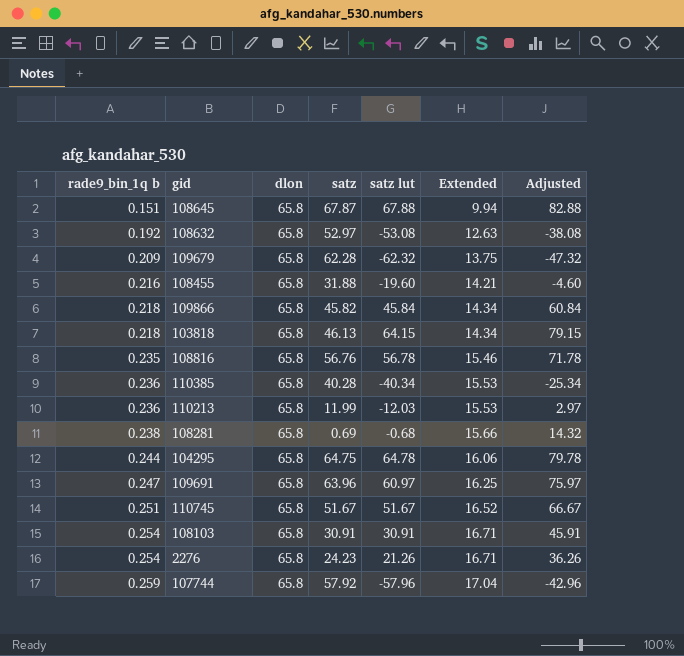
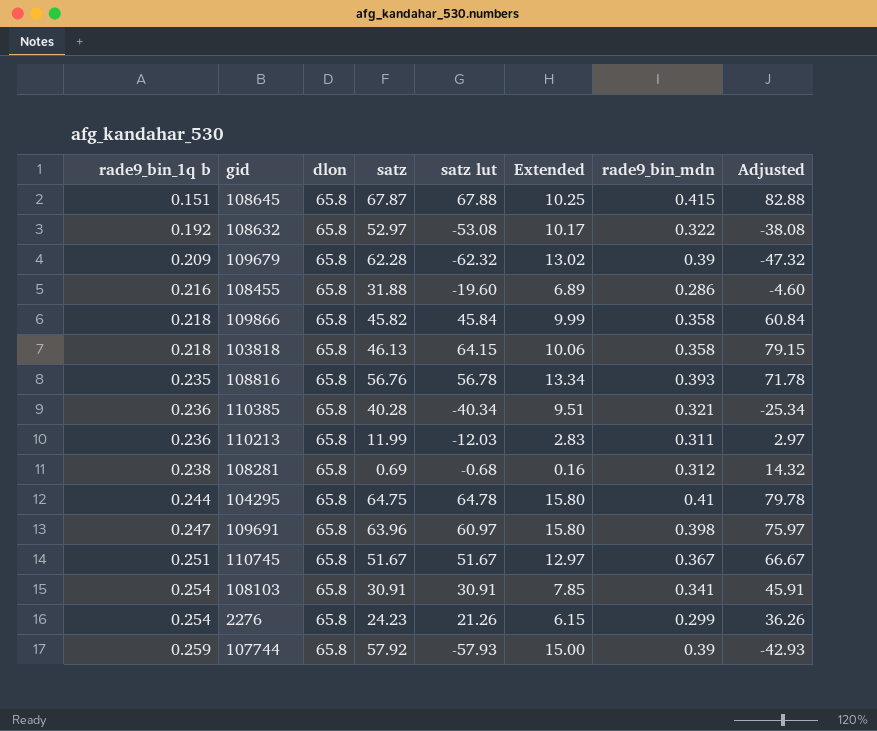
column Extended | formula: [rade9_bin_1q b] * [dlon] -> [rade9_bin_1q b] * [satz]
column rade9_bin_mdn | position: none -> 7
107744 | satz lut: -57.96 -> -57.93
107744 | Adjusted: -42.96 -> -42.93

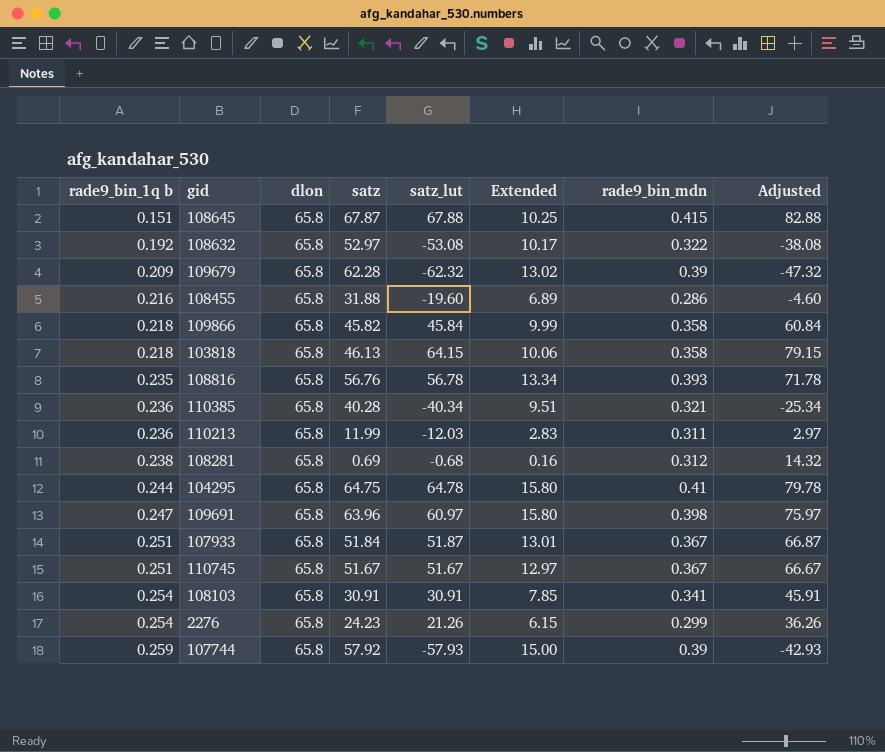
column name: satz lut -> satz_lut
row 107933: none -> 0.251 | 65.8 | 51.84 | 51.87 | 13.01 | 0.367 | 66.87

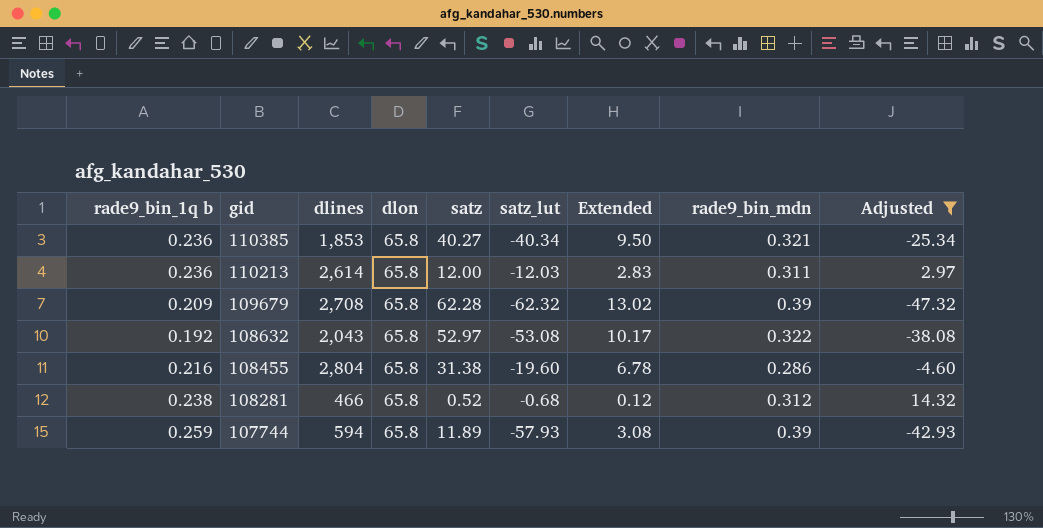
filter: none -> Adjusted <= 14.32
row order: rade9_bin_1q b ascending -> gid descending
column dlines | position: none -> 3
110385 | satz: 40.28 -> 40.27
110385 | Extended: 9.51 -> 9.50
110213 | satz: 11.99 -> 12.00
108455 | satz: 31.88 -> 31.38
108455 | Extended: 6.89 -> 6.78
108281 | satz: 0.69 -> 0.52
108281 | Extended: 0.16 -> 0.12
107744 | satz: 57.92 -> 11.89
107744 | Extended: 15.00 -> 3.08

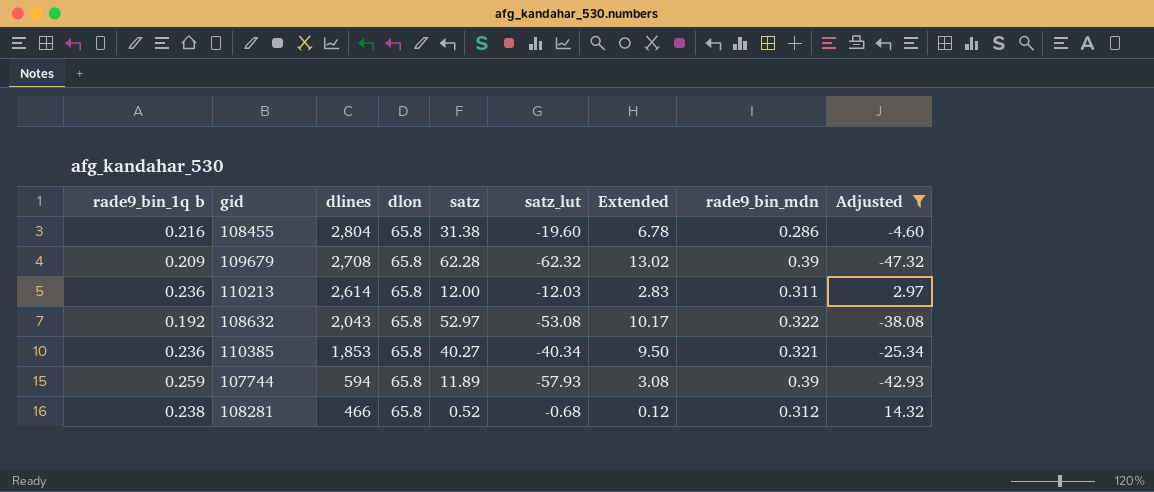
row order: gid descending -> dlines descending

